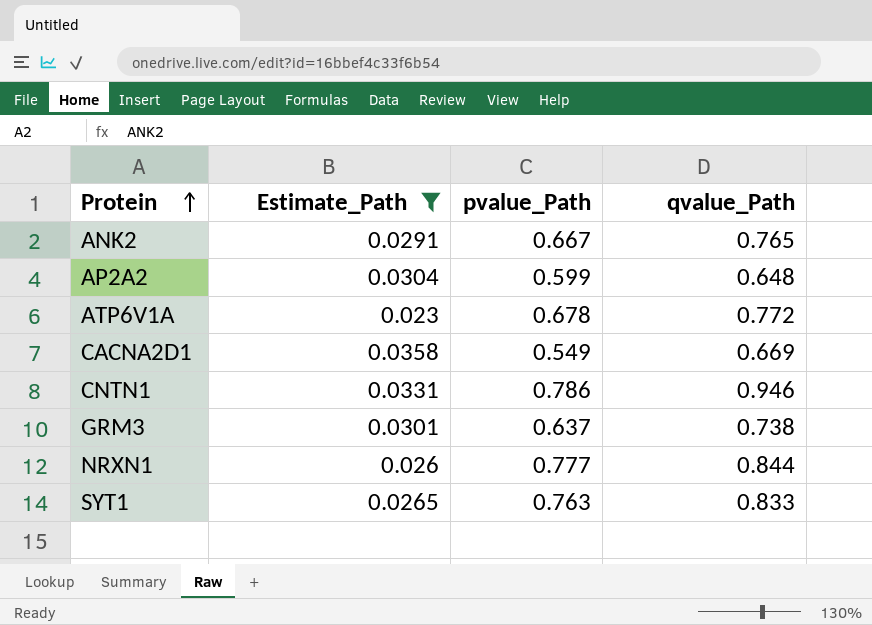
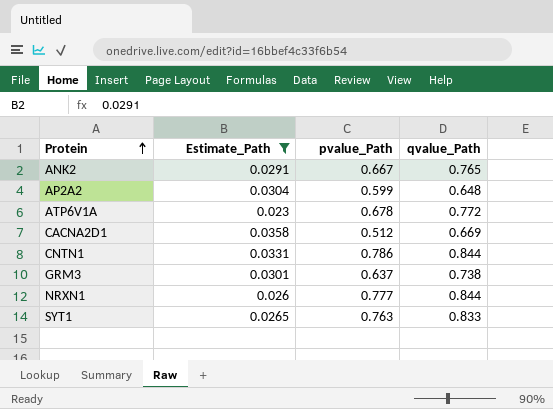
CACNA2D1 | pvalue_Path: 0.549 -> 0.512
CNTN1 | qvalue_Path: 0.946 -> 0.844

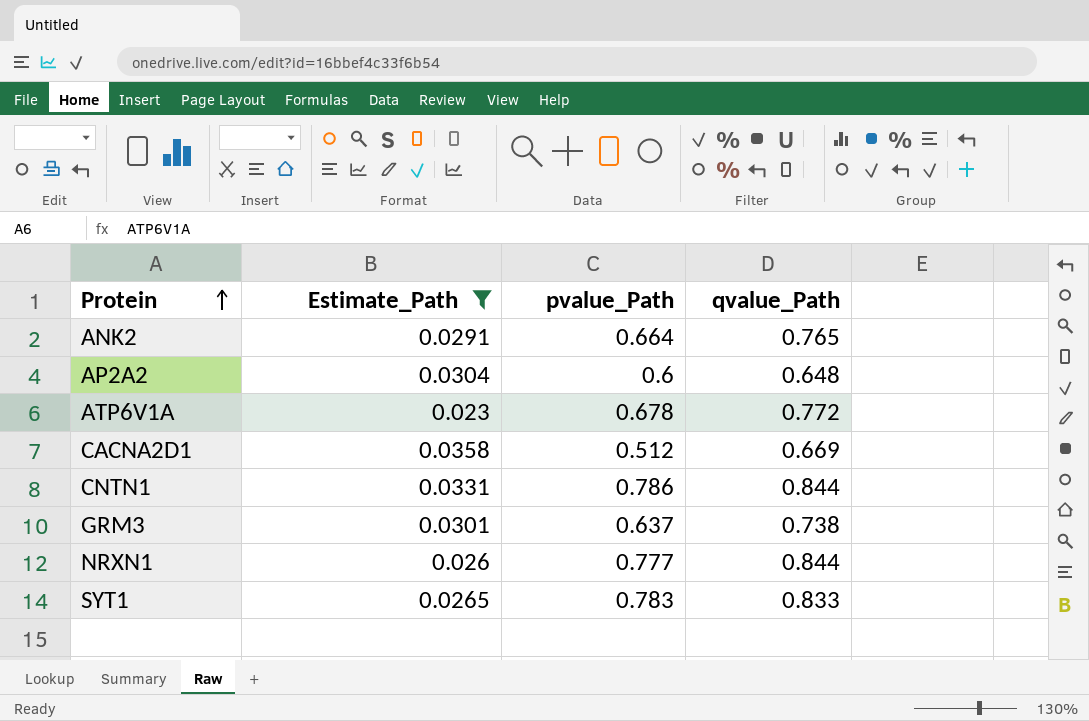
ANK2 | pvalue_Path: 0.667 -> 0.664
AP2A2 | pvalue_Path: 0.599 -> 0.6
SYT1 | pvalue_Path: 0.763 -> 0.783

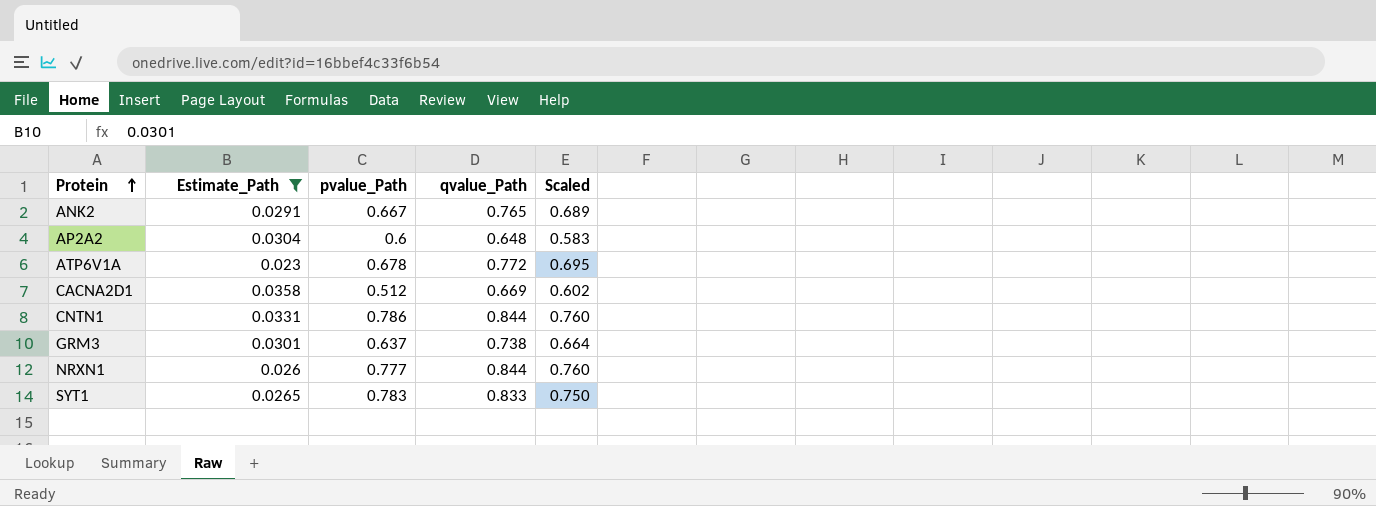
column Scaled | formula: none -> [qvalue_Path] * 0.9
ANK2 | pvalue_Path: 0.664 -> 0.667

